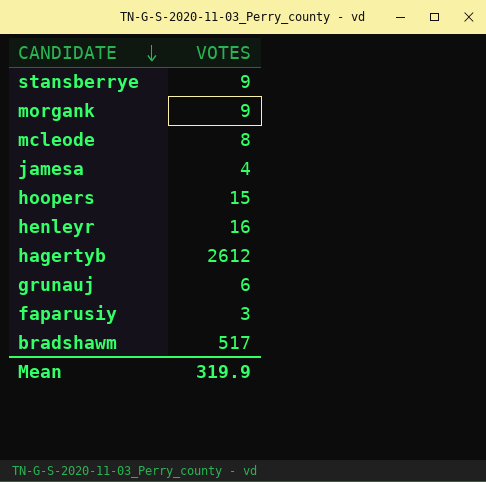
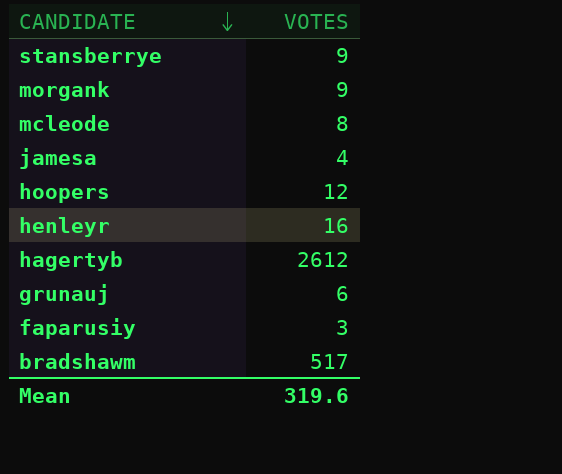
hoopers | VOTES: 15 -> 12
Mean | VOTES: 319.9 -> 319.6

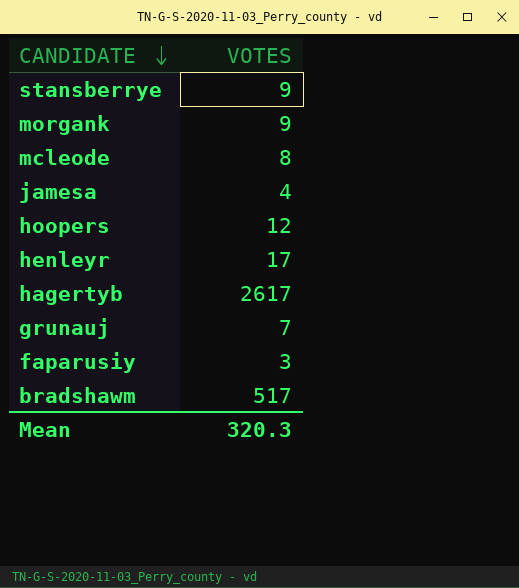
henleyr | VOTES: 16 -> 17
hagertyb | VOTES: 2612 -> 2617
grunauj | VOTES: 6 -> 7
Mean | VOTES: 319.6 -> 320.3

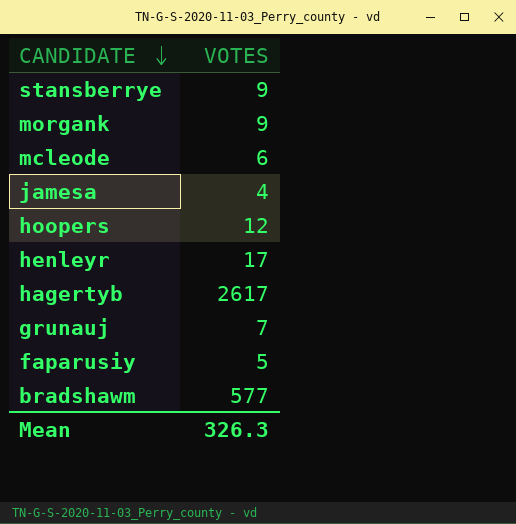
mcleode | VOTES: 8 -> 6
faparusiy | VOTES: 3 -> 5
bradshawm | VOTES: 517 -> 577
Mean | VOTES: 320.3 -> 326.3

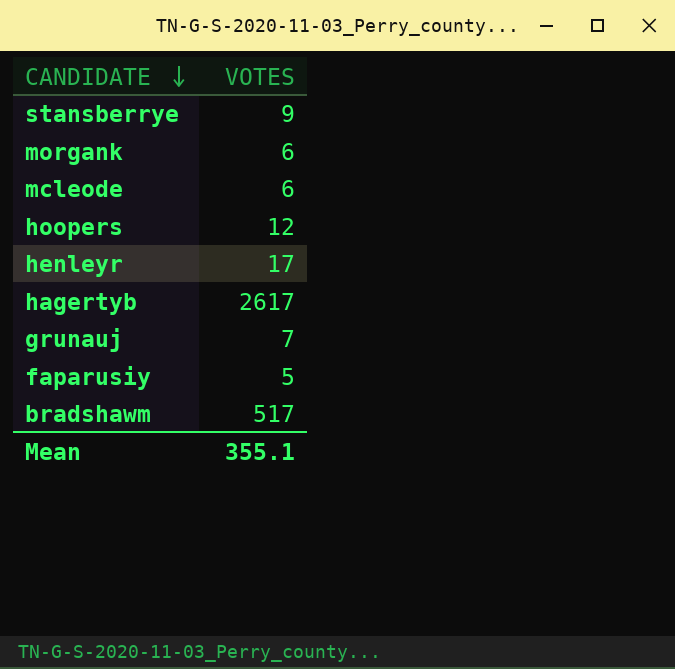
row jamesa: 4 -> none
morgank | VOTES: 9 -> 6
bradshawm | VOTES: 577 -> 517
Mean | VOTES: 326.3 -> 355.1

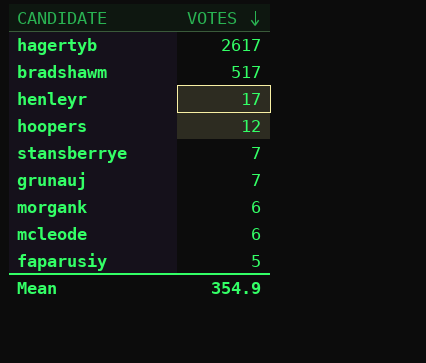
row order: CANDIDATE descending -> VOTES descending
stansberrye | VOTES: 9 -> 7
Mean | VOTES: 355.1 -> 354.9

